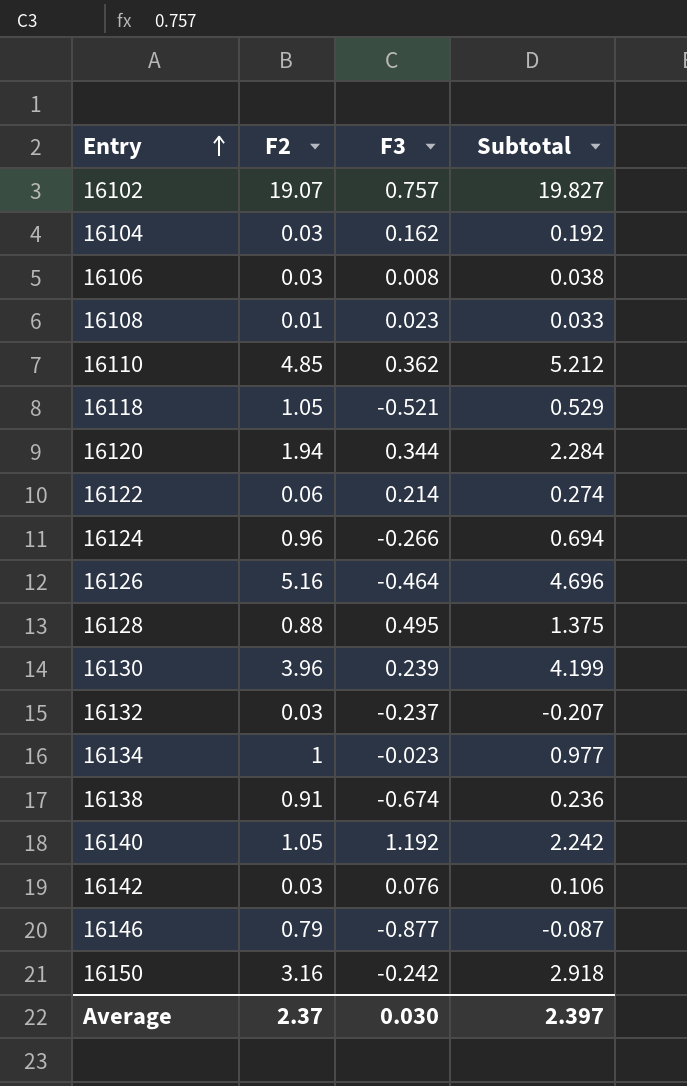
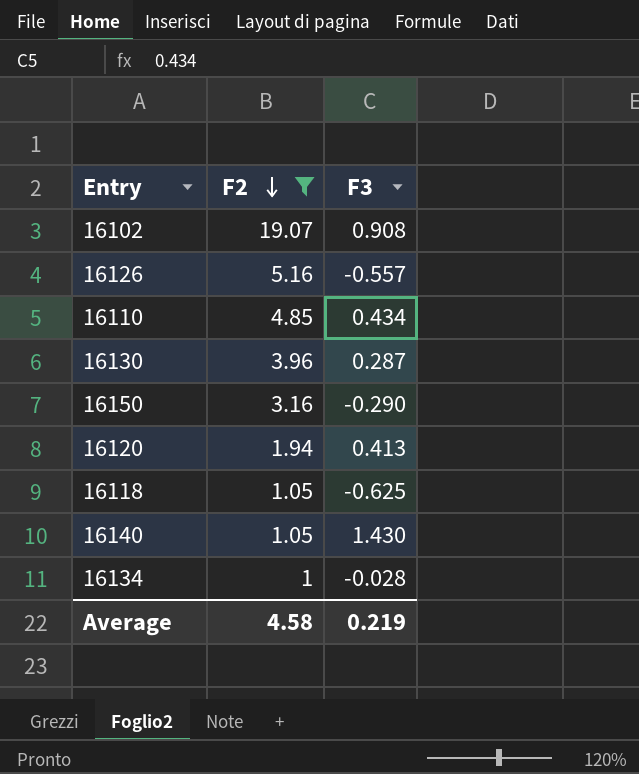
filter: none -> F2 >= 1
row order: Entry ascending -> F2 descending
column Subtotal | formula: [F2] + [F3] -> none
16102 | F3: 0.757 -> 0.908
16126 | F3: -0.464 -> -0.557
16110 | F3: 0.362 -> 0.434
16130 | F3: 0.239 -> 0.287
16150 | F3: -0.242 -> -0.290
16120 | F3: 0.344 -> 0.413
16118 | F3: -0.521 -> -0.625
16140 | F3: 1.192 -> 1.430
16134 | F3: -0.023 -> -0.028
Average | F2: 2.37 -> 4.58
Average | F3: 0.030 -> 0.219

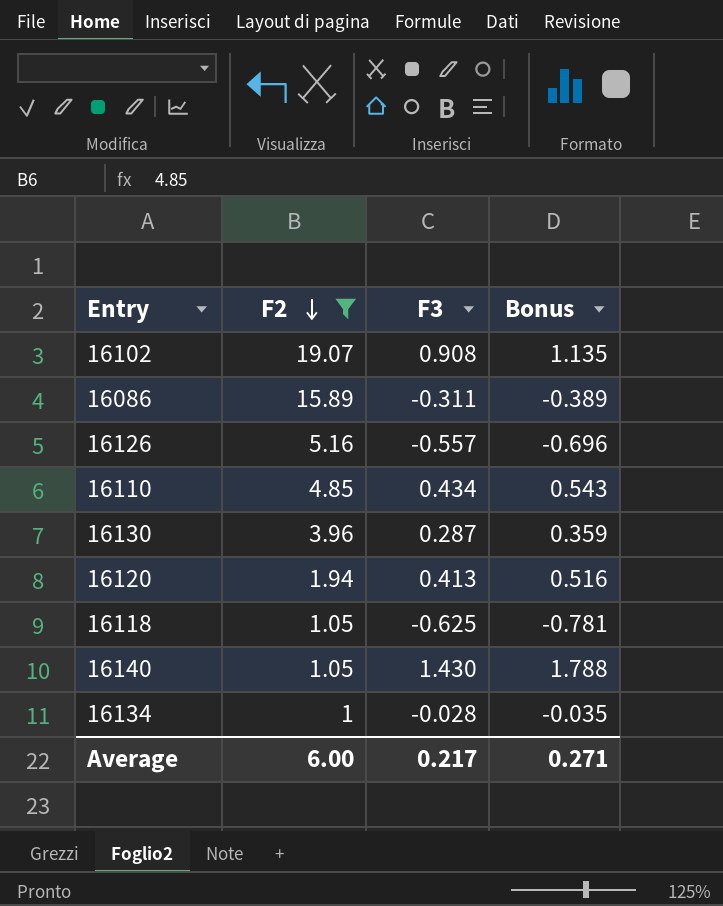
column Bonus | formula: none -> [F3] * 1.25
row 16150: 3.16 | -0.290 -> none
row 16086: none -> 15.89 | -0.311 | -0.389
Average | F2: 4.58 -> 6.00
Average | F3: 0.219 -> 0.217

